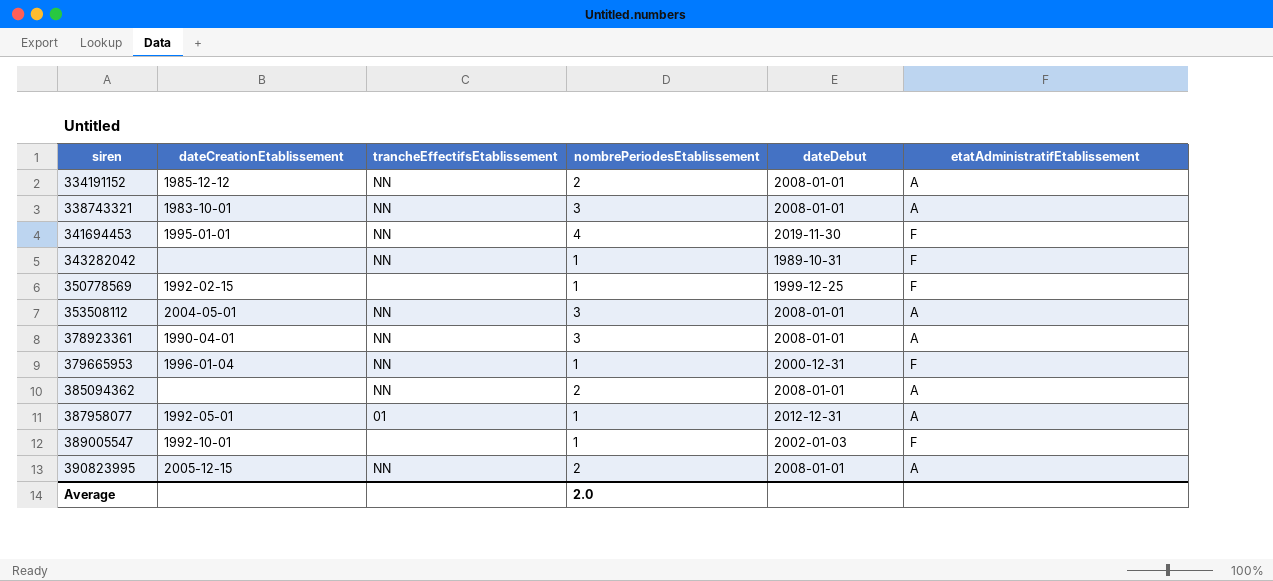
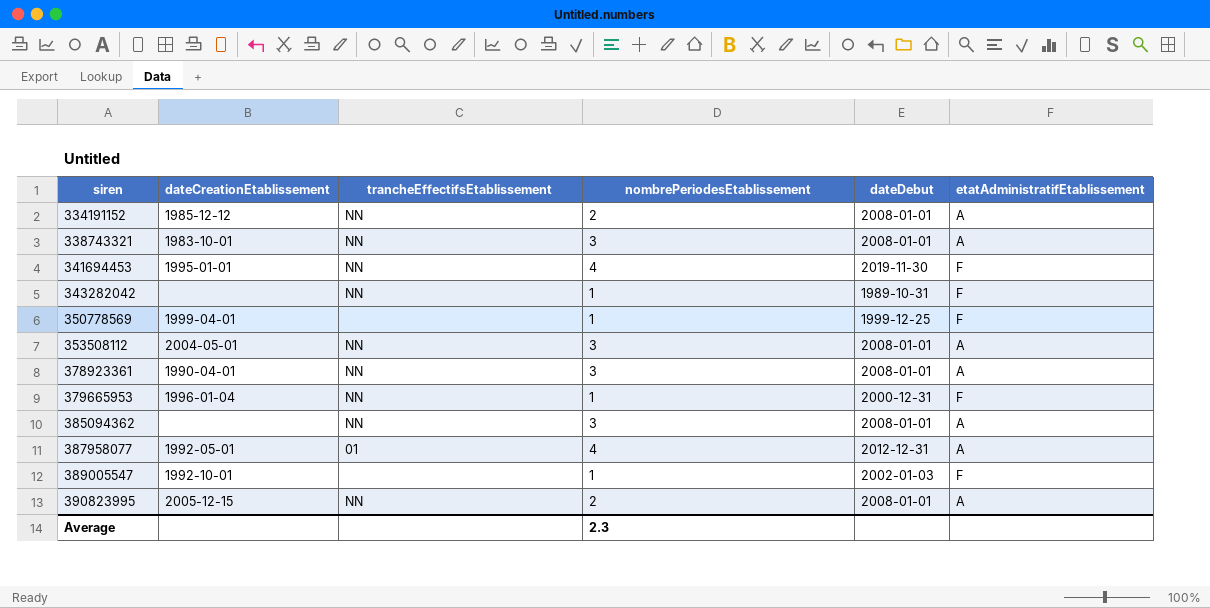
350778569 | dateCreationEtablissement: 1992-02-15 -> 1999-04-01
385094362 | nombrePeriodesEtablissement: 2 -> 3
387958077 | nombrePeriodesEtablissement: 1 -> 4
Average | nombrePeriodesEtablissement: 2.0 -> 2.3

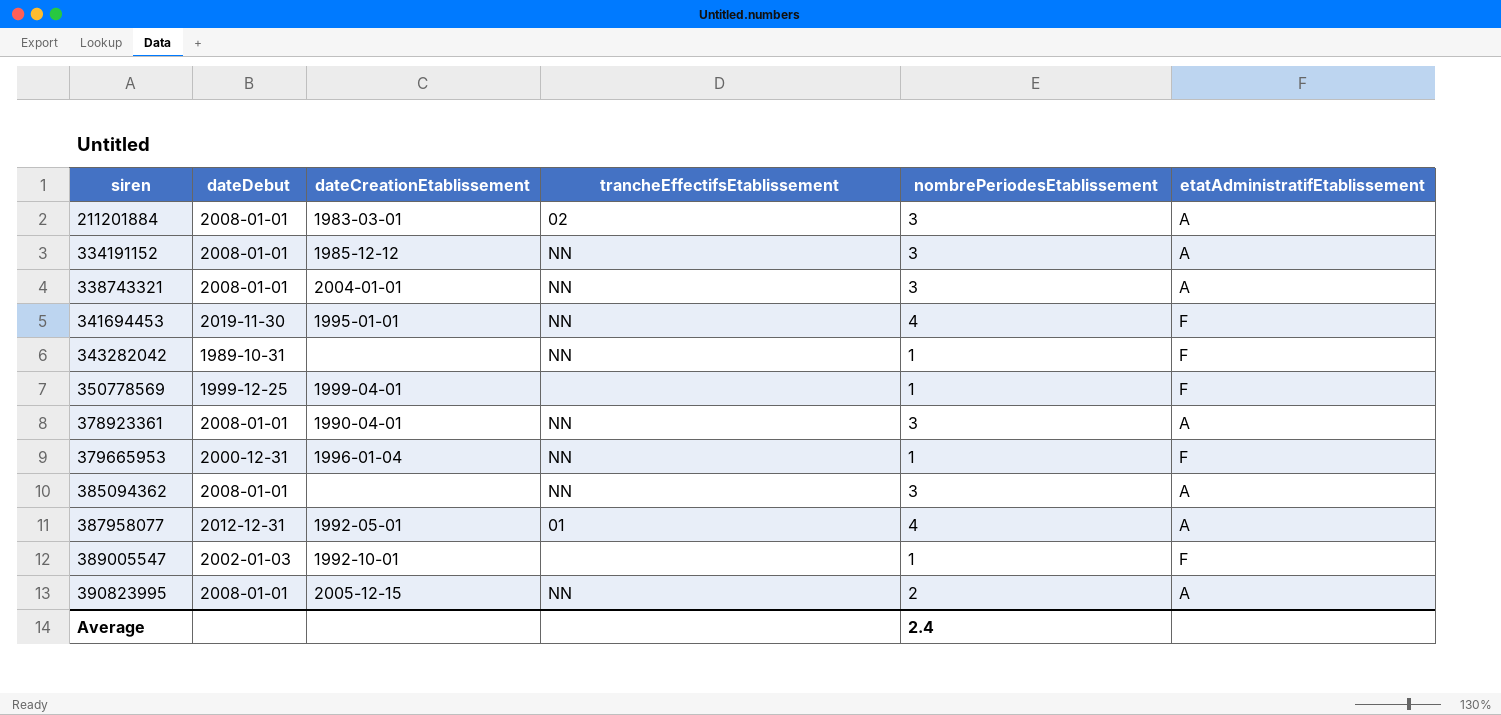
column dateDebut | position: 5 -> 2
row 353508112: 2004-05-01 | NN | 3 | 2008-01-01 | A -> none
row 211201884: none -> 2008-01-01 | 1983-03-01 | 02 | 3 | A
334191152 | nombrePeriodesEtablissement: 2 -> 3
338743321 | dateCreationEtablissement: 1983-10-01 -> 2004-01-01
Average | nombrePeriodesEtablissement: 2.3 -> 2.4

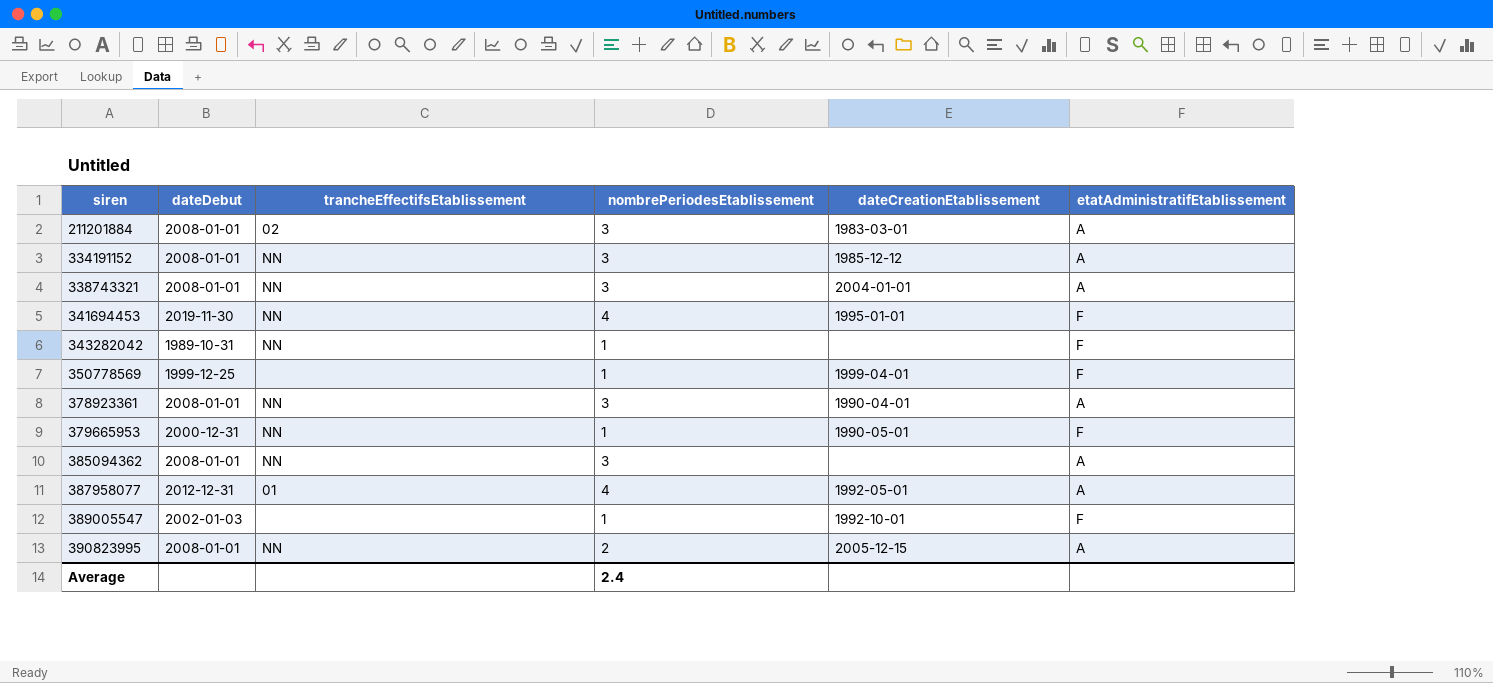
column dateCreationEtablissement | position: 3 -> 5
379665953 | dateCreationEtablissement: 1996-01-04 -> 1990-05-01

